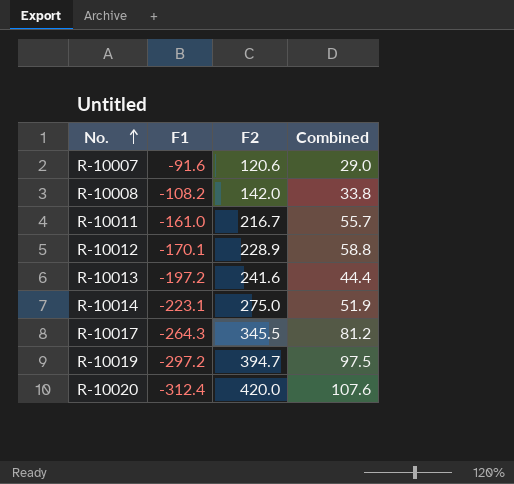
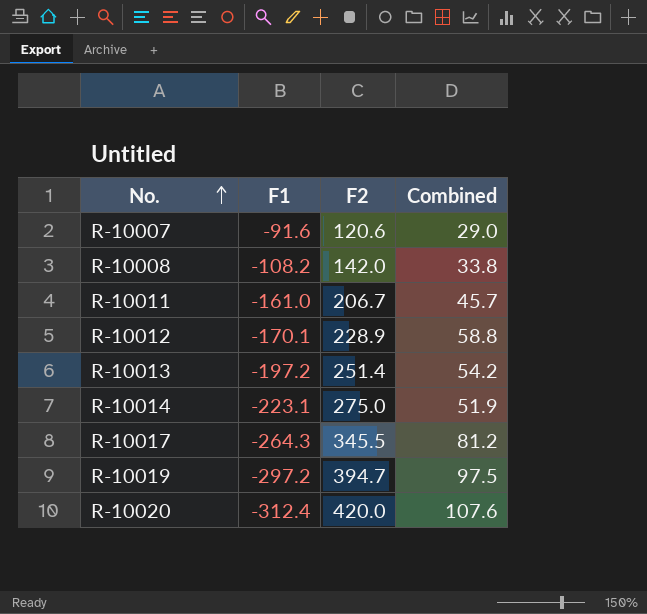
R-10011 | F2: 216.7 -> 206.7
R-10011 | Combined: 55.7 -> 45.7
R-10013 | F2: 241.6 -> 251.4
R-10013 | Combined: 44.4 -> 54.2

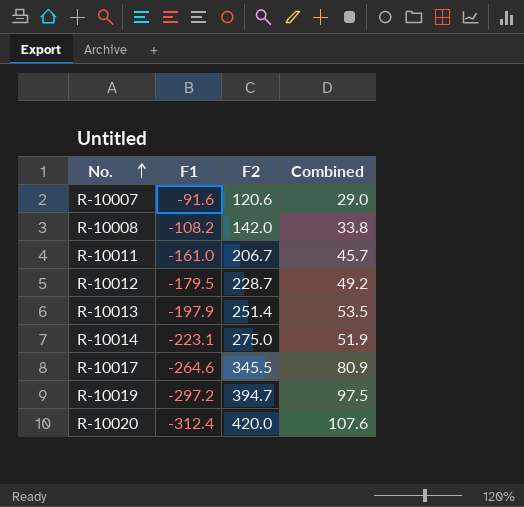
R-10012 | F1: -170.1 -> -179.5
R-10012 | F2: 228.9 -> 228.7
R-10012 | Combined: 58.8 -> 49.2
R-10013 | F1: -197.2 -> -197.9
R-10013 | Combined: 54.2 -> 53.5
R-10017 | F1: -264.3 -> -264.6
R-10017 | Combined: 81.2 -> 80.9

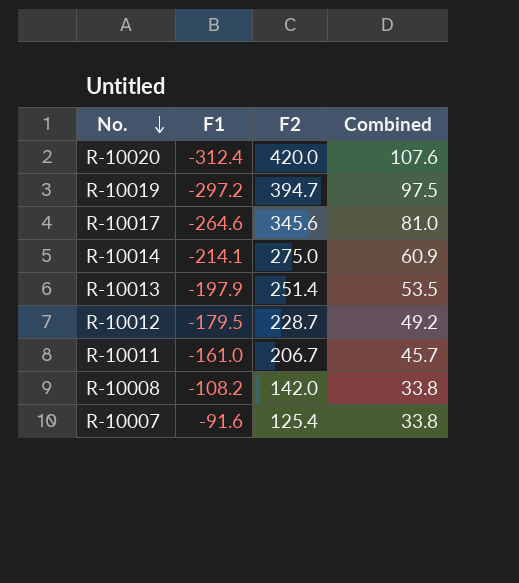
row order: No. ascending -> No. descending
R-10017 | F2: 345.5 -> 345.6
R-10017 | Combined: 80.9 -> 81.0
R-10014 | F1: -223.1 -> -214.1
R-10014 | Combined: 51.9 -> 60.9
R-10007 | F2: 120.6 -> 125.4
R-10007 | Combined: 29.0 -> 33.8

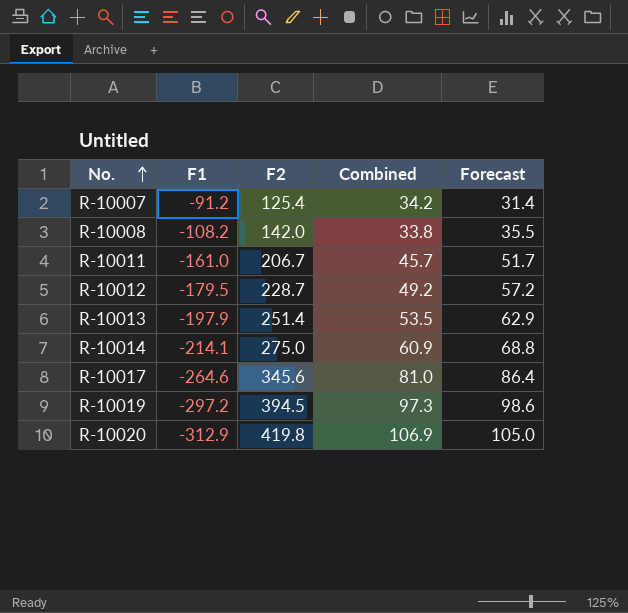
row order: No. descending -> No. ascending
column Forecast | formula: none -> [F2] * 0.25
R-10007 | F1: -91.6 -> -91.2
R-10007 | Combined: 33.8 -> 34.2
R-10019 | F2: 394.7 -> 394.5
R-10019 | Combined: 97.5 -> 97.3
R-10020 | F1: -312.4 -> -312.9
R-10020 | F2: 420.0 -> 419.8
R-10020 | Combined: 107.6 -> 106.9

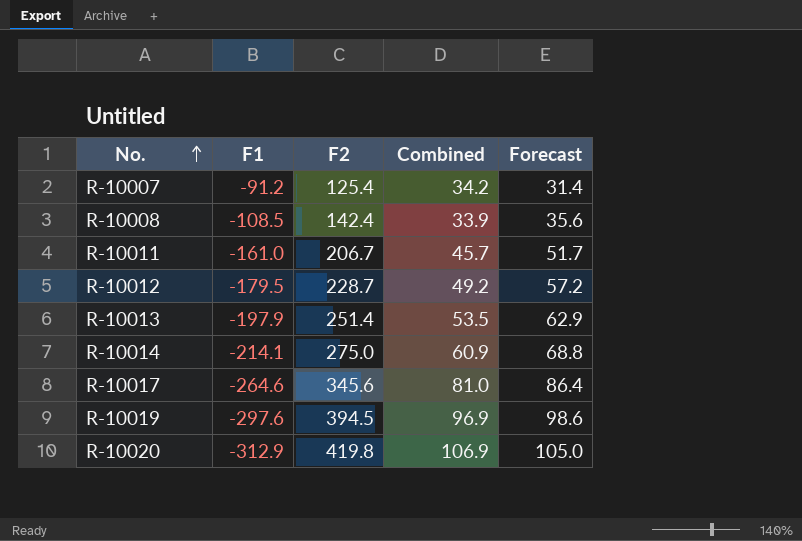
R-10008 | F1: -108.2 -> -108.5
R-10008 | F2: 142.0 -> 142.4
R-10008 | Combined: 33.8 -> 33.9
R-10008 | Forecast: 35.5 -> 35.6
R-10019 | F1: -297.2 -> -297.6
R-10019 | Combined: 97.3 -> 96.9

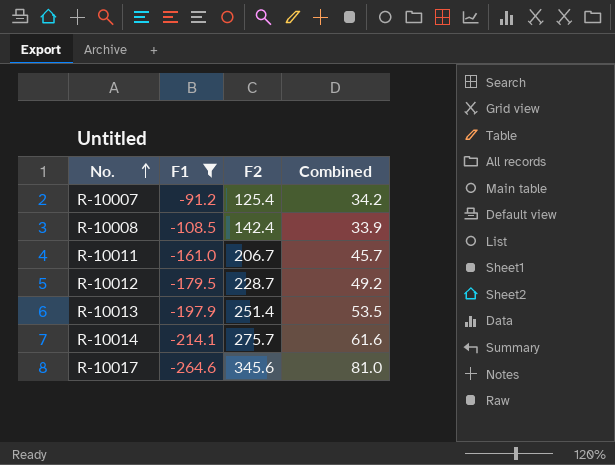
filter: none -> F1 >= -264.6
column Forecast | formula: [F2] * 0.25 -> none
R-10014 | F2: 275.0 -> 275.7
R-10014 | Combined: 60.9 -> 61.6

